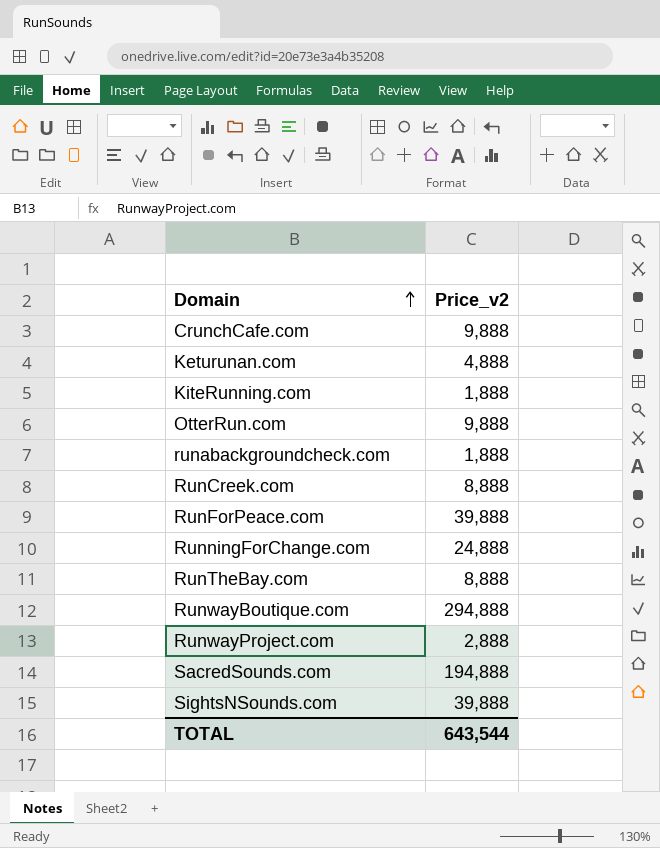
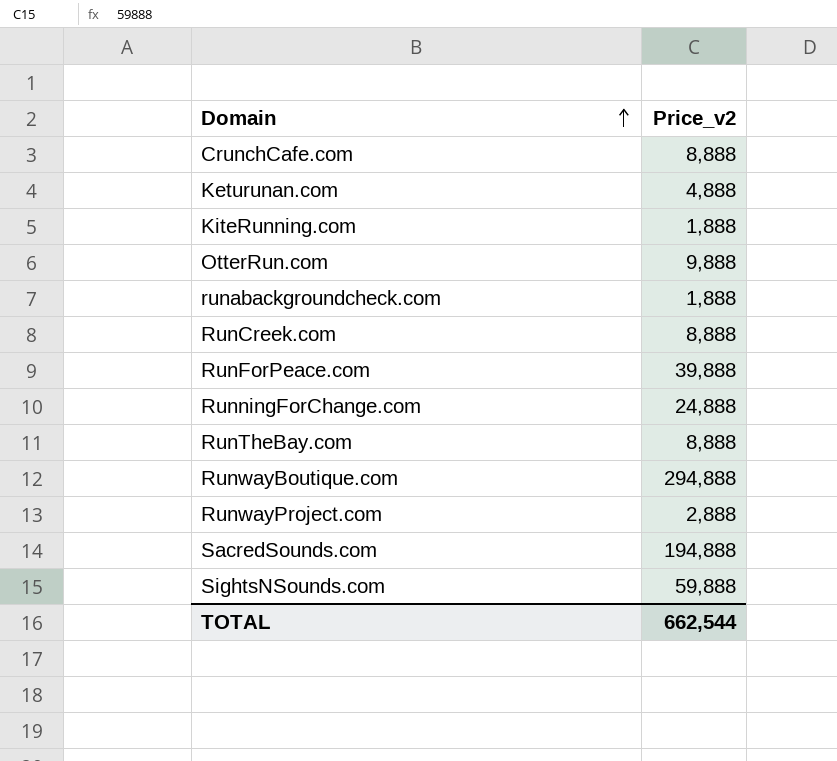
CrunchCafe.com | Price_v2: 9,888 -> 8,888
SightsNSounds.com | Price_v2: 39,888 -> 59,888
TOTAL | Price_v2: 643,544 -> 662,544

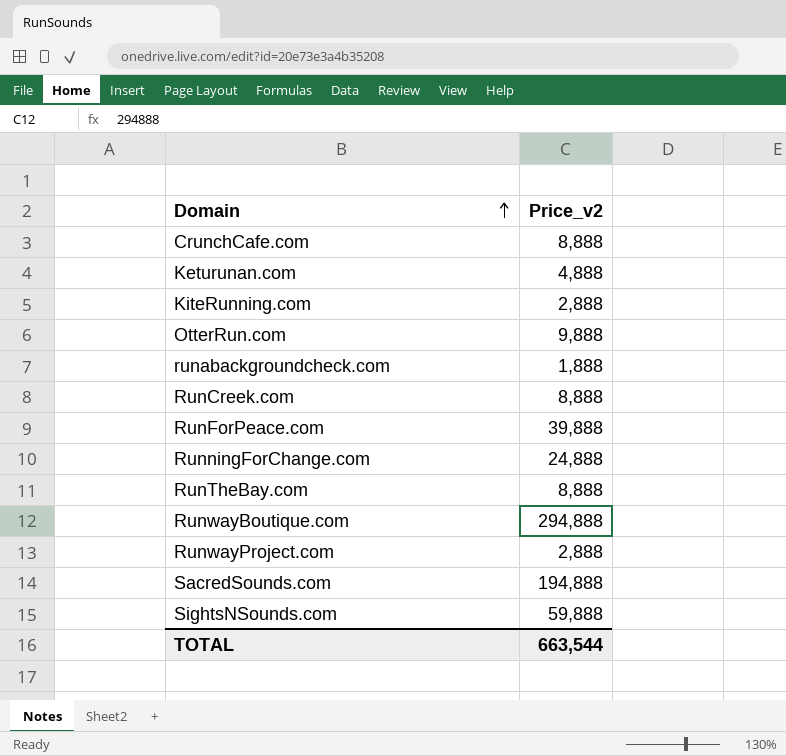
KiteRunning.com | Price_v2: 1,888 -> 2,888
TOTAL | Price_v2: 662,544 -> 663,544

